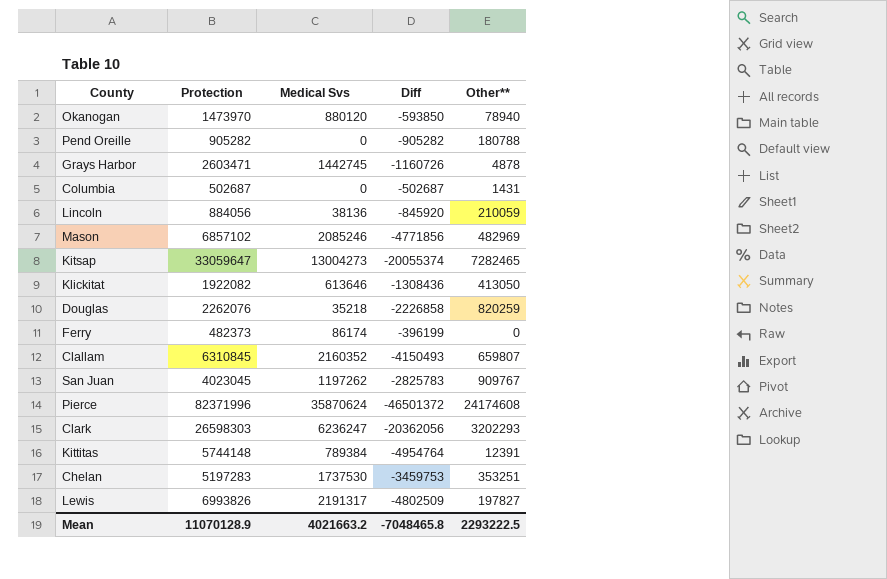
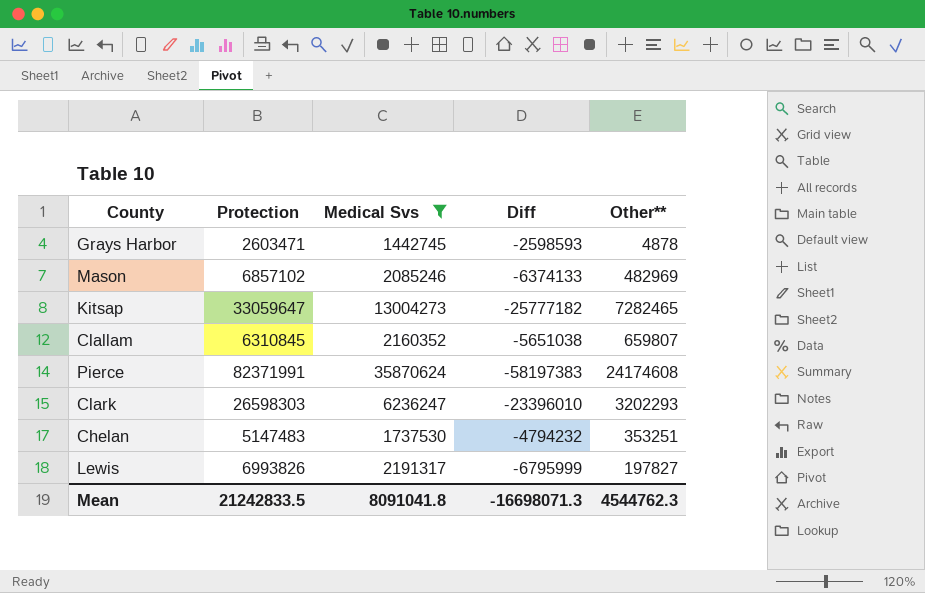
filter: none -> Medical Svs >= 1442745
column Diff | formula: [Medical Svs] - [Protection] -> [Other**] - [Protection]
Pierce | Protection: 82371996 -> 82371991
Chelan | Protection: 5197283 -> 5147483
Mean | Protection: 11070128.9 -> 21242833.5
Mean | Medical Svs: 4021663.2 -> 8091041.8
Mean | Diff: -7048465.8 -> -16698071.3
Mean | Other**: 2293222.5 -> 4544762.3

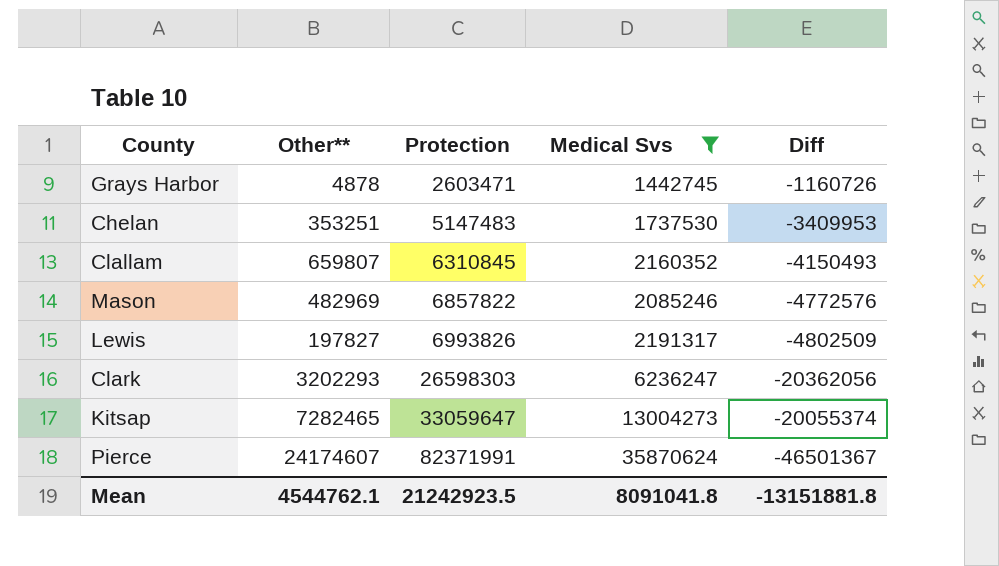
row order: none -> Protection ascending
column Other** | position: 5 -> 2
column Diff | formula: [Other**] - [Protection] -> [Medical Svs] - [Protection]
Mason | Protection: 6857102 -> 6857822
Pierce | Other**: 24174608 -> 24174607
Mean | Other**: 4544762.3 -> 4544762.1
Mean | Protection: 21242833.5 -> 21242923.5
Mean | Diff: -16698071.3 -> -13151881.8

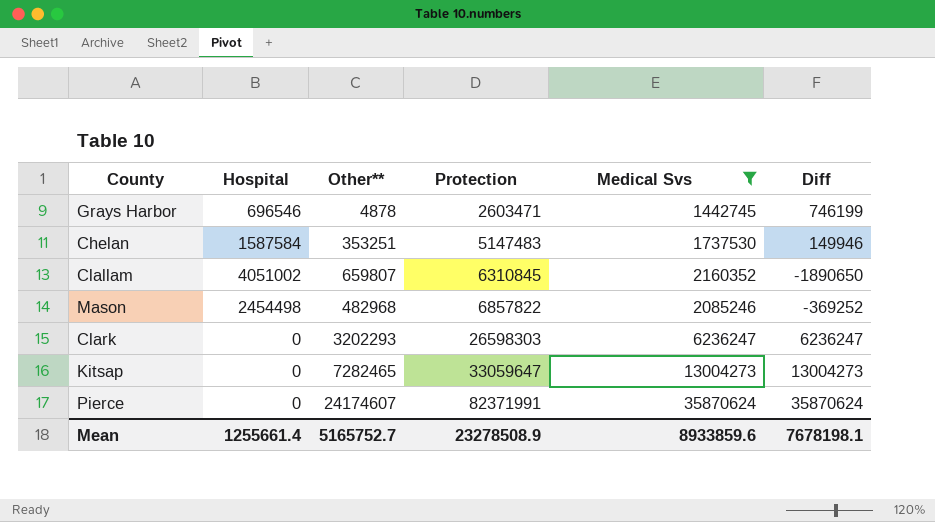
column Hospital | position: none -> 2
column Diff | formula: [Medical Svs] - [Protection] -> [Medical Svs] - [Hospital]
row Lewis: 197827 | 6993826 | 2191317 | -4802509 -> none
Mason | Other**: 482969 -> 482968
Mean | Other**: 4544762.1 -> 5165752.7
Mean | Protection: 21242923.5 -> 23278508.9
Mean | Medical Svs: 8091041.8 -> 8933859.6
Mean | Diff: -13151881.8 -> 7678198.1

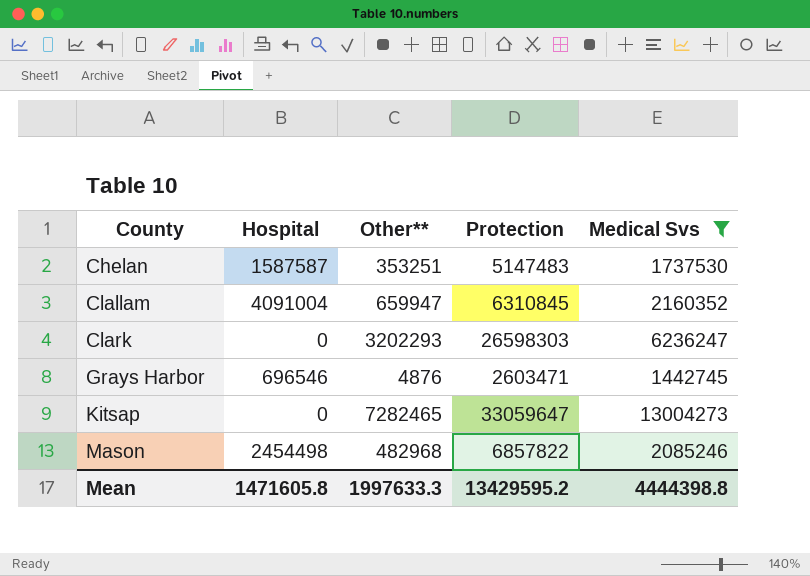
row order: Protection ascending -> County ascending
column Diff | formula: [Medical Svs] - [Hospital] -> none
row Pierce: 0 | 24174607 | 82371991 | 35870624 | 35870624 -> none
Chelan | Hospital: 1587584 -> 1587587
Clallam | Hospital: 4051002 -> 4091004
Clallam | Other**: 659807 -> 659947
Grays Harbor | Other**: 4878 -> 4876
Mean | Hospital: 1255661.4 -> 1471605.8
Mean | Other**: 5165752.7 -> 1997633.3
Mean | Protection: 23278508.9 -> 13429595.2
Mean | Medical Svs: 8933859.6 -> 4444398.8

